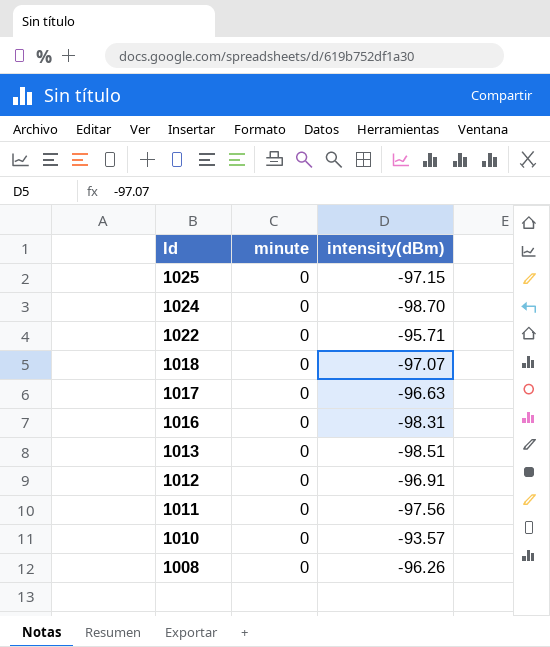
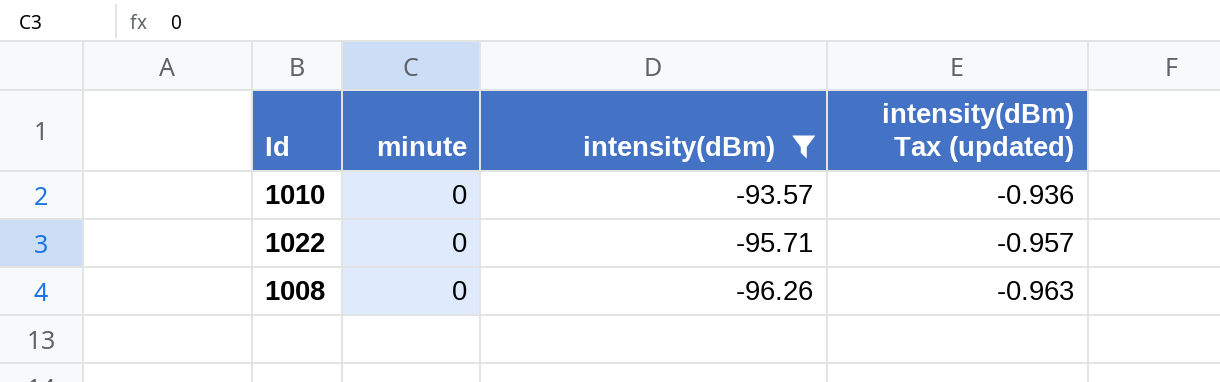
filter: none -> intensity(dBm) >= -96.26
row order: Id descending -> intensity(dBm) descending
column intensity(dBm) Tax (updated) | formula: none -> [intensity(dBm)] * 0.01

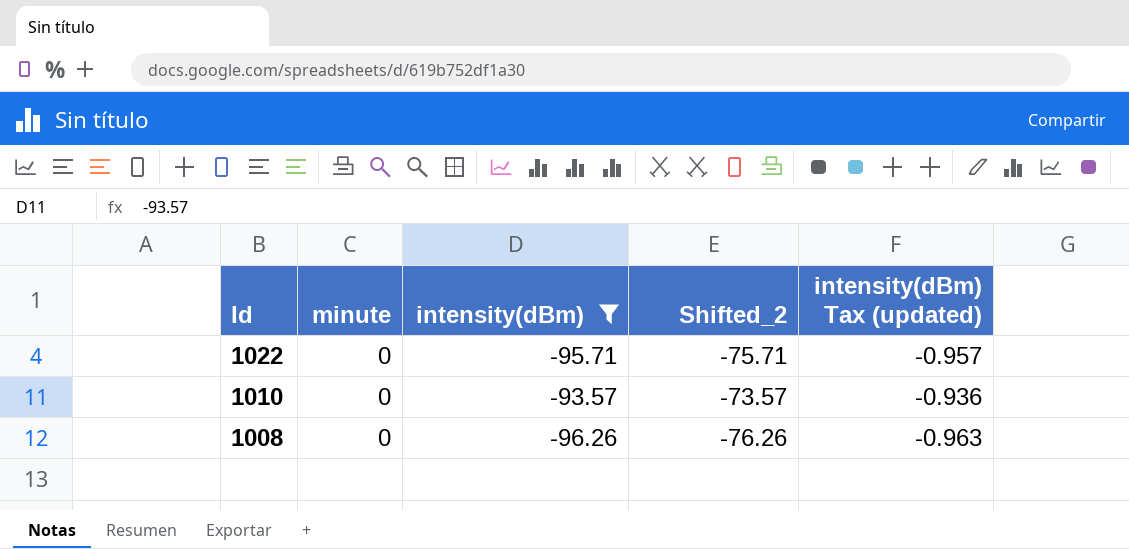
row order: intensity(dBm) descending -> Id descending
column Shifted_2 | formula: none -> [intensity(dBm)] + 20

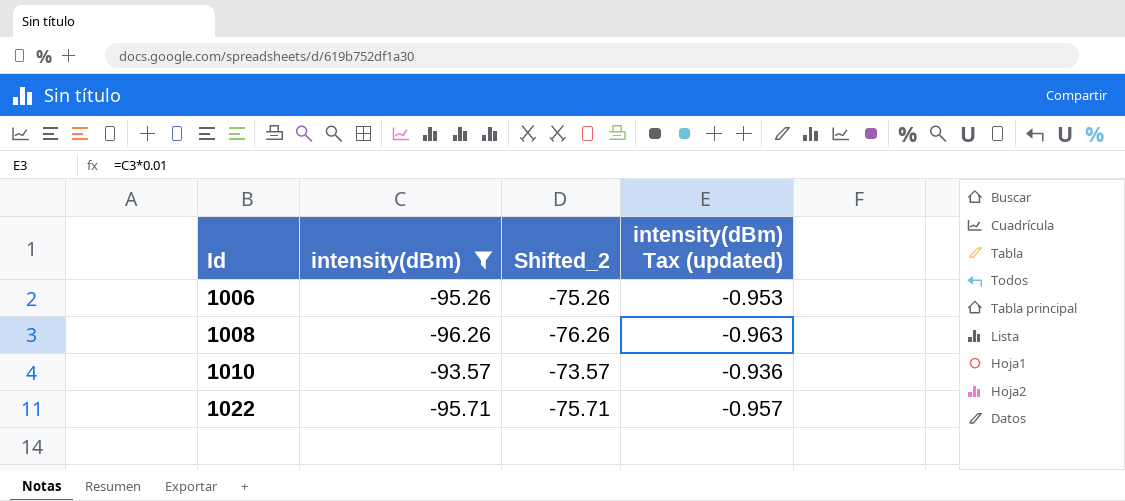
row order: Id descending -> Id ascending
column minute | position: 2 -> none
row 1006: none -> -95.26 | -75.26 | -0.953

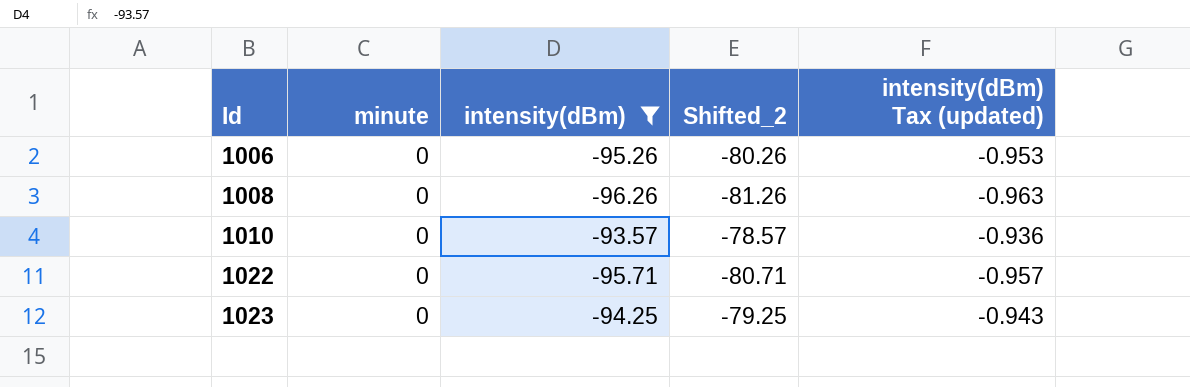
column minute | position: none -> 2
column Shifted_2 | formula: [intensity(dBm)] + 20 -> [intensity(dBm)] + 15
row 1023: none -> 0 | -94.25 | -79.25 | -0.943

